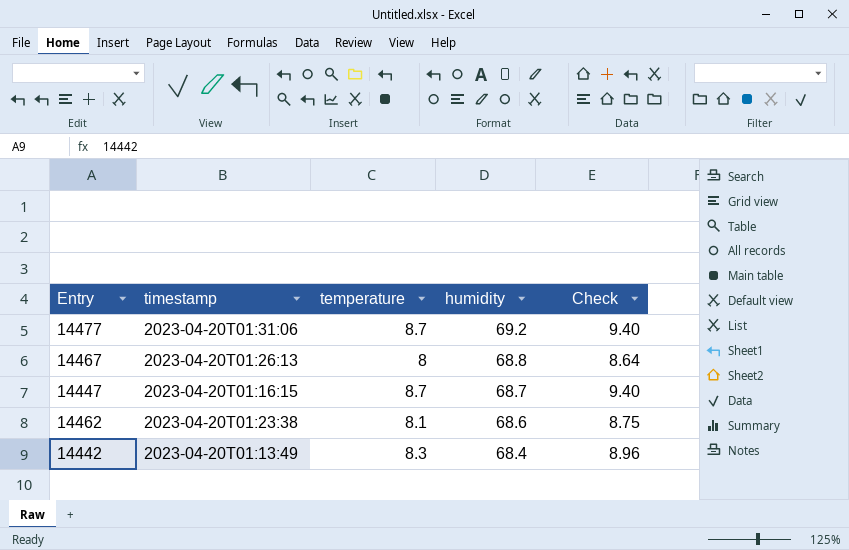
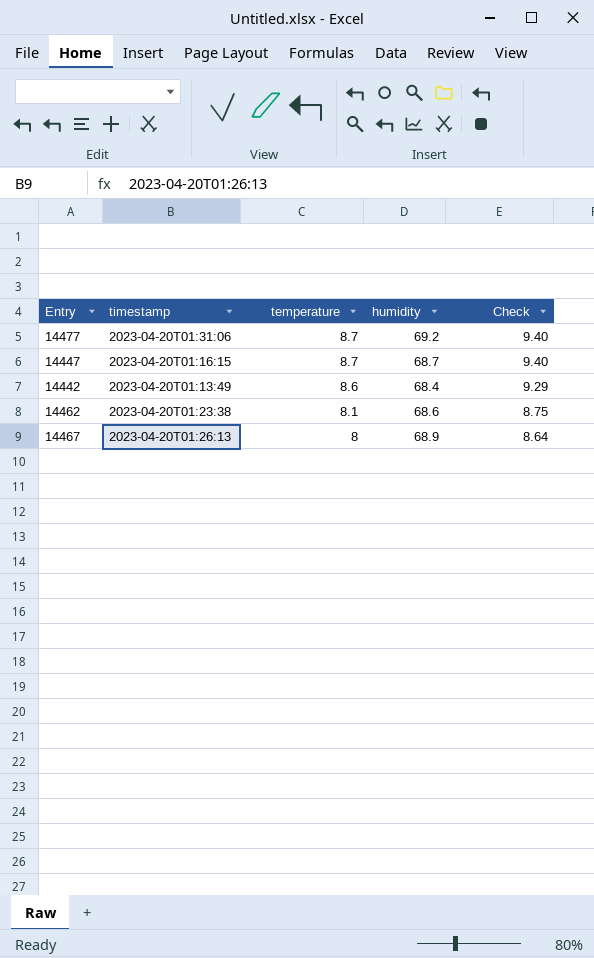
row order: humidity descending -> temperature descending
14442 | temperature: 8.3 -> 8.6
14442 | Check: 8.96 -> 9.29
14467 | humidity: 68.8 -> 68.9

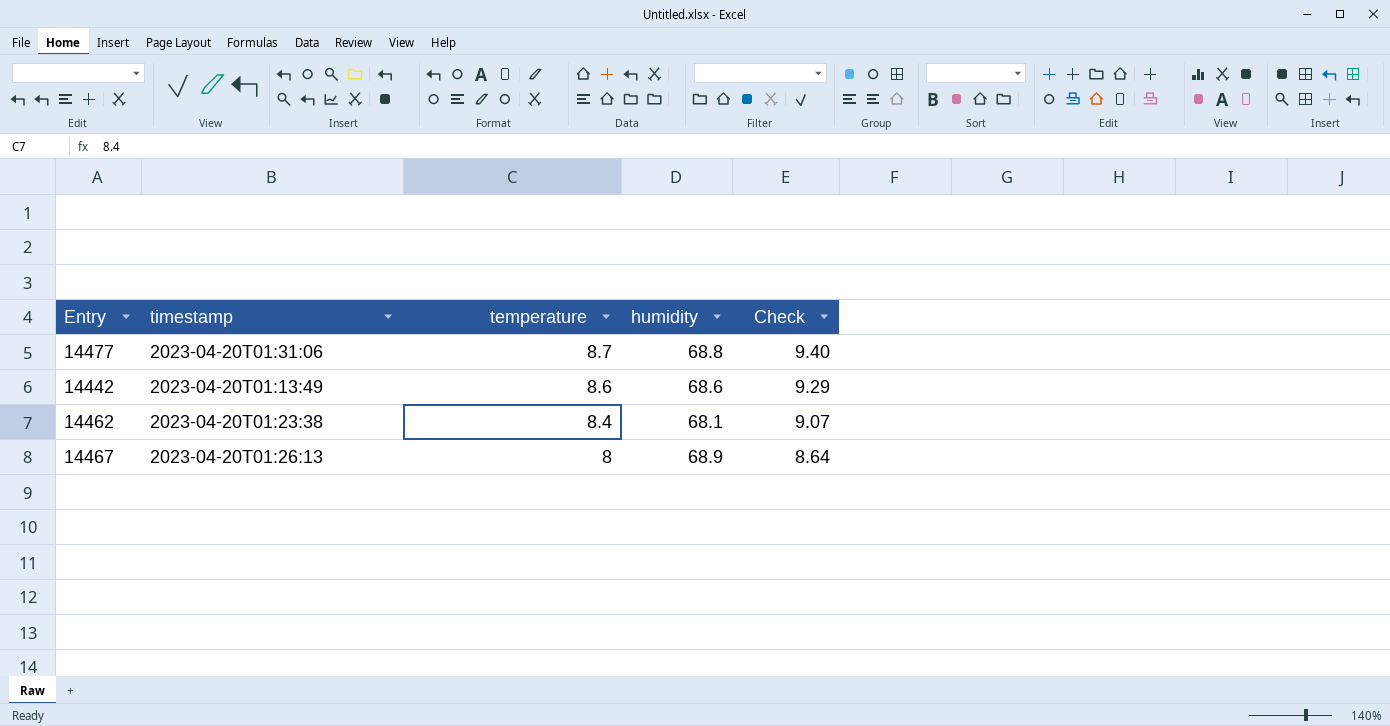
row 14447: 2023-04-20T01:16:15 | 8.7 | 68.7 | 9.40 -> none
14477 | humidity: 69.2 -> 68.8
14442 | humidity: 68.4 -> 68.6
14462 | temperature: 8.1 -> 8.4
14462 | humidity: 68.6 -> 68.1
14462 | Check: 8.75 -> 9.07

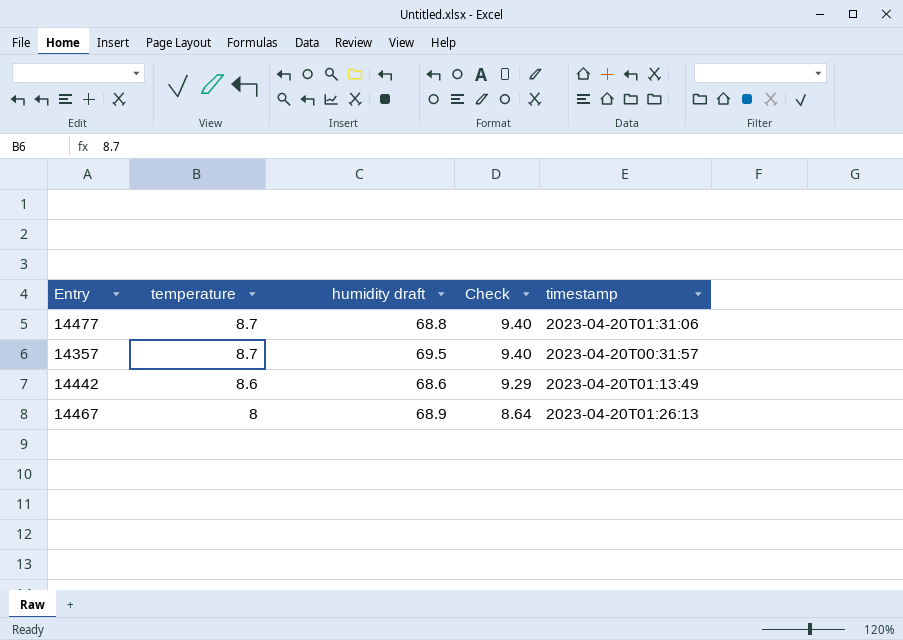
column name: humidity -> humidity draft
column timestamp | position: 2 -> 5
row 14462: 2023-04-20T01:23:38 | 8.4 | 68.1 | 9.07 -> none
row 14357: none -> 8.7 | 69.5 | 9.40 | 2023-04-20T00:31:57

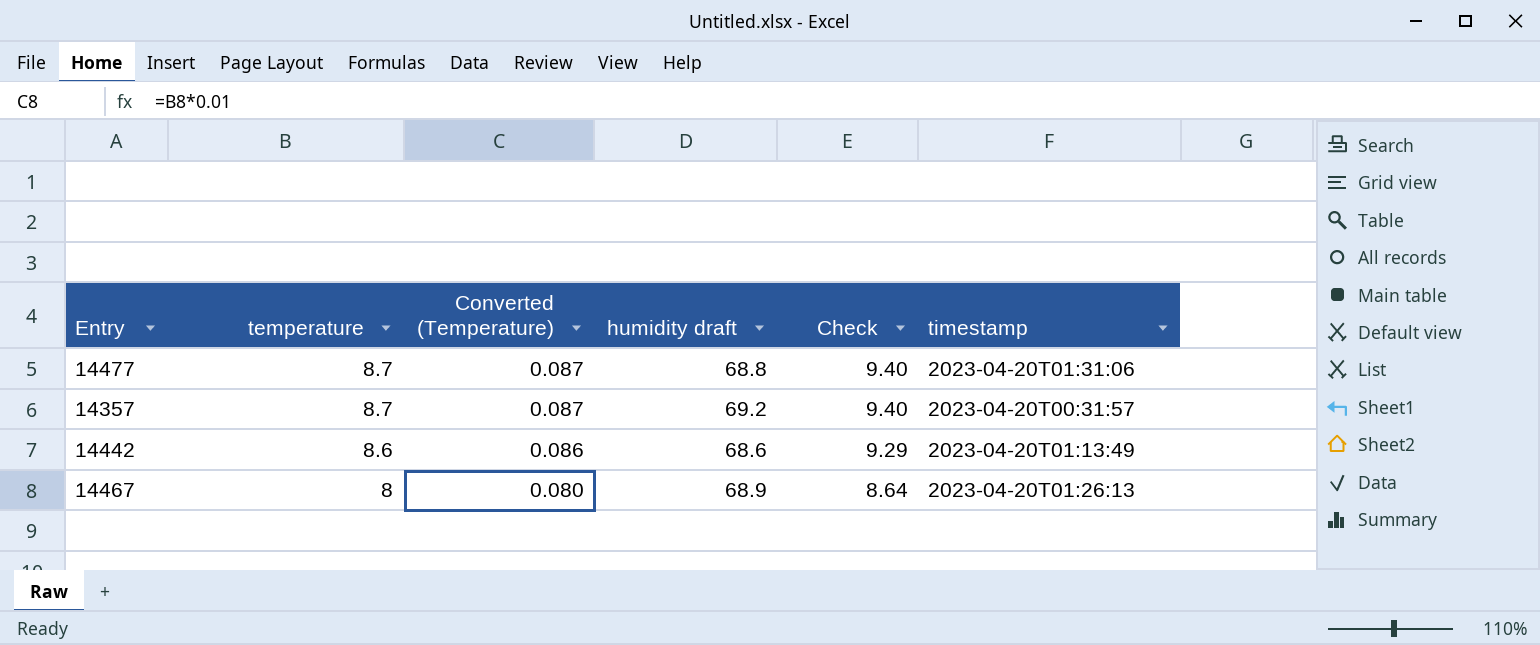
column Converted (Temperature) | formula: none -> [temperature] * 0.01
14357 | humidity draft: 69.5 -> 69.2

